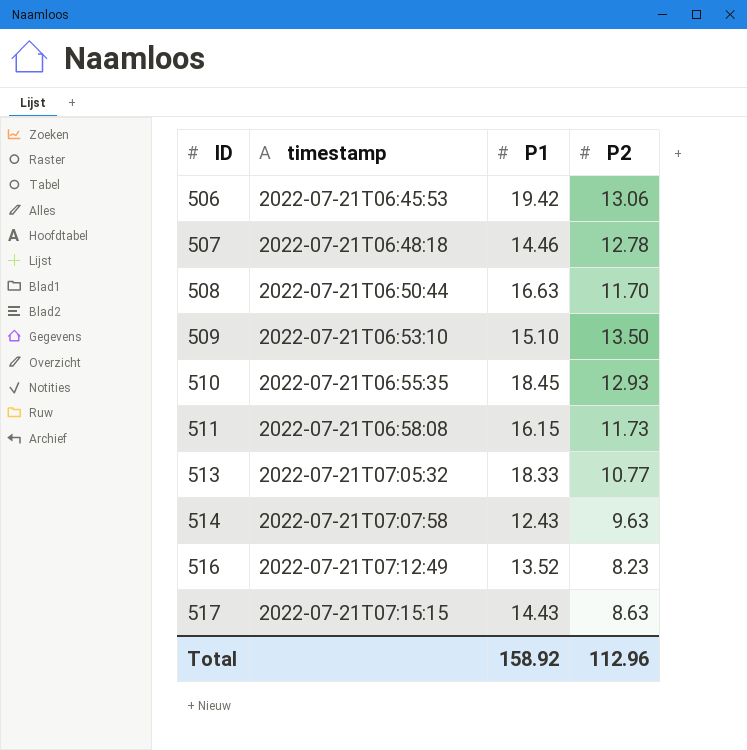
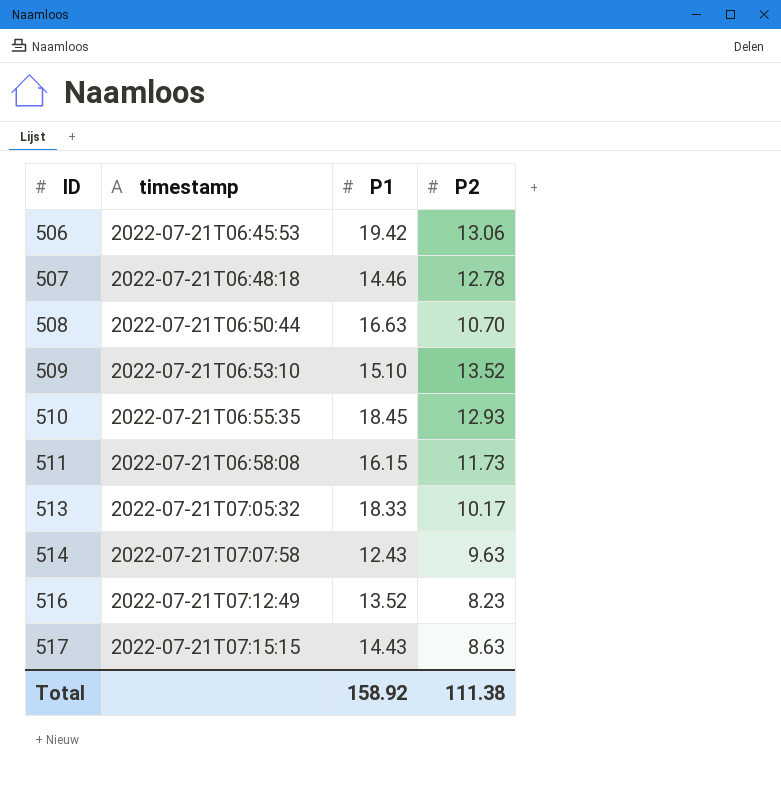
508 | P2: 11.70 -> 10.70
509 | P2: 13.50 -> 13.52
513 | P2: 10.77 -> 10.17
Total | P2: 112.96 -> 111.38

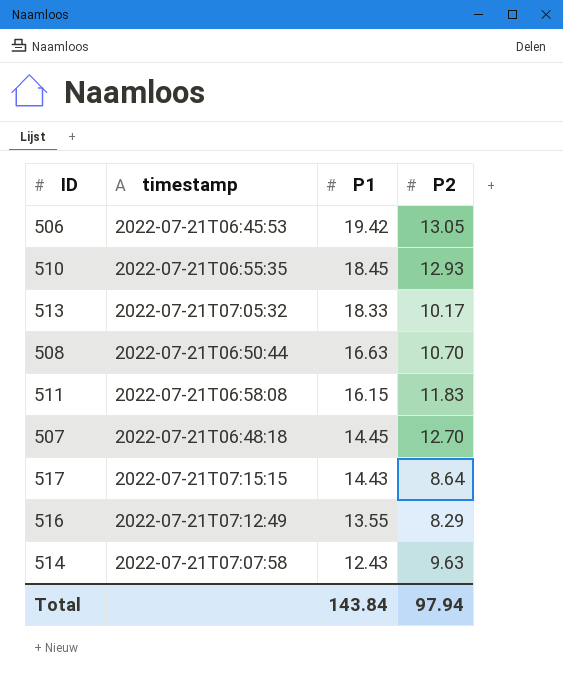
row order: ID ascending -> P1 descending
row 509: 2022-07-21T06:53:10 | 15.10 | 13.52 -> none
506 | P2: 13.06 -> 13.05
511 | P2: 11.73 -> 11.83
507 | P1: 14.46 -> 14.45
507 | P2: 12.78 -> 12.70
517 | P2: 8.63 -> 8.64
516 | P1: 13.52 -> 13.55
516 | P2: 8.23 -> 8.29
Total | P1: 158.92 -> 143.84
Total | P2: 111.38 -> 97.94

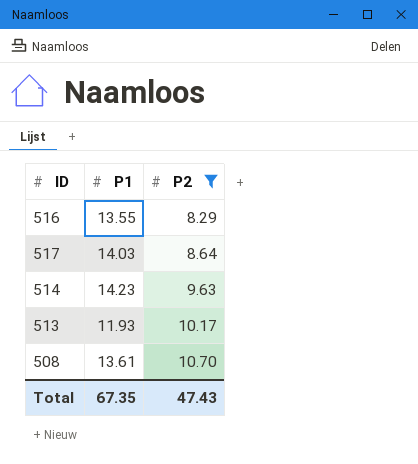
filter: none -> P2 <= 10.70
row order: P1 descending -> P2 ascending
column timestamp | position: 2 -> none
517 | P1: 14.43 -> 14.03
514 | P1: 12.43 -> 14.23
513 | P1: 18.33 -> 11.93
508 | P1: 16.63 -> 13.61
Total | P1: 143.84 -> 67.35
Total | P2: 97.94 -> 47.43

